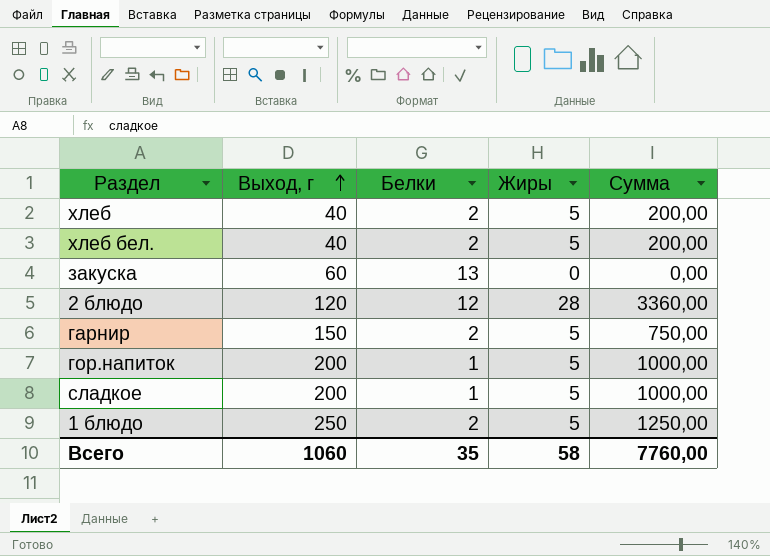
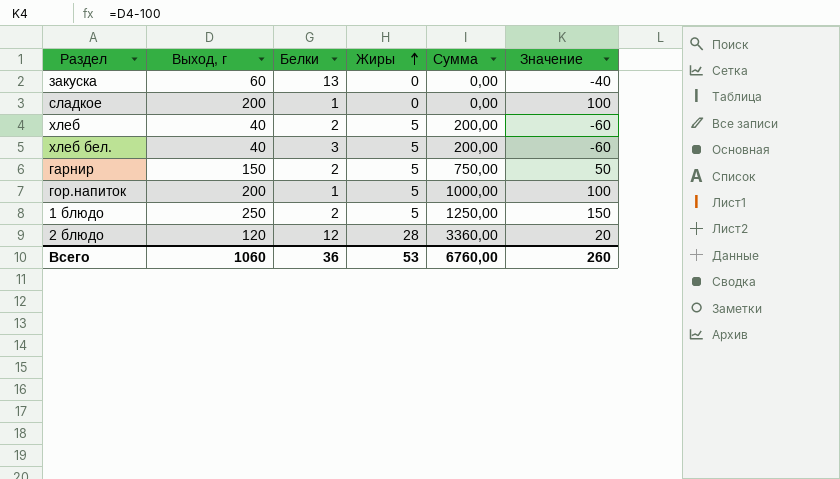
row order: Выход, г ascending -> Жиры ascending
column Значение | formula: none -> [Выход, г] - 100
сладкое | Жиры: 5 -> 0
сладкое | Сумма: 1000,00 -> 0,00
хлеб бел. | Белки: 2 -> 3
Всего | Белки: 35 -> 36
Всего | Жиры: 58 -> 53
Всего | Сумма: 7760,00 -> 6760,00

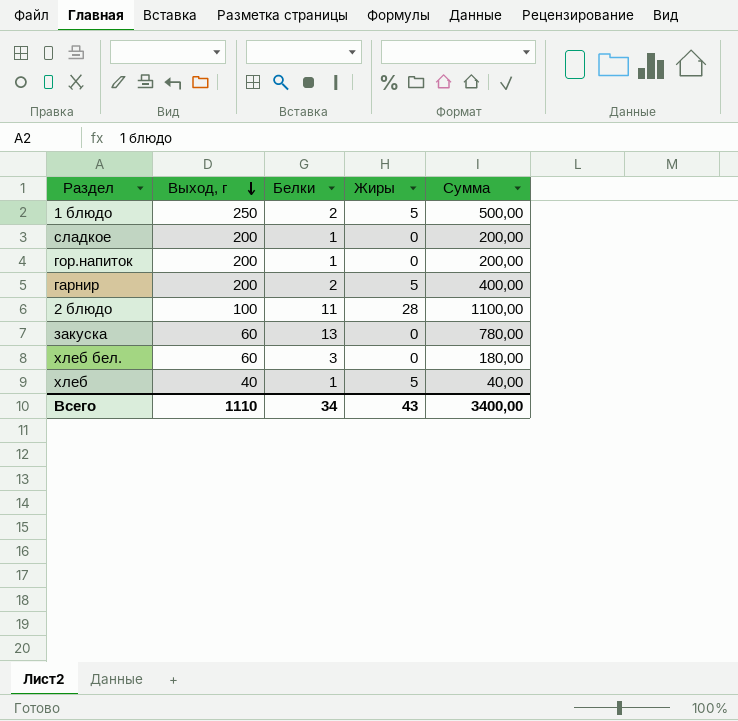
row order: Жиры ascending -> Выход, г descending
column Значение | formula: [Выход, г] - 100 -> none
column Сумма | formula: [Выход, г] * [Жиры] -> [Выход, г] * [Белки]
гор.напиток | Жиры: 5 -> 0
гарнир | Выход, г: 150 -> 200
2 блюдо | Выход, г: 120 -> 100
2 блюдо | Белки: 12 -> 11
хлеб бел. | Выход, г: 40 -> 60
хлеб бел. | Жиры: 5 -> 0
хлеб | Белки: 2 -> 1
Всего | Выход, г: 1060 -> 1110
Всего | Белки: 36 -> 34
Всего | Жиры: 53 -> 43
Всего | Сумма: 6760,00 -> 3400,00

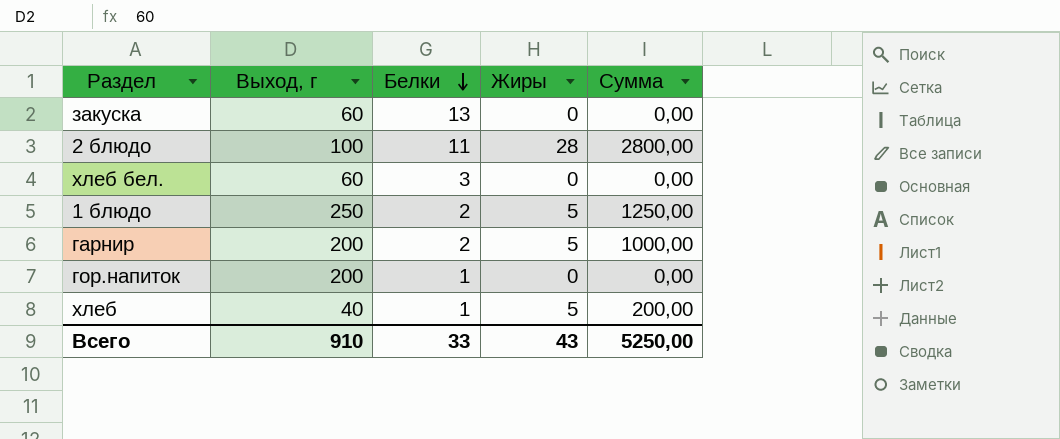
row order: Выход, г descending -> Белки descending
column Сумма | formula: [Выход, г] * [Белки] -> [Выход, г] * [Жиры]
row сладкое: 200 | 1 | 0 | 200,00 -> none
Всего | Выход, г: 1110 -> 910
Всего | Белки: 34 -> 33
Всего | Сумма: 3400,00 -> 5250,00

